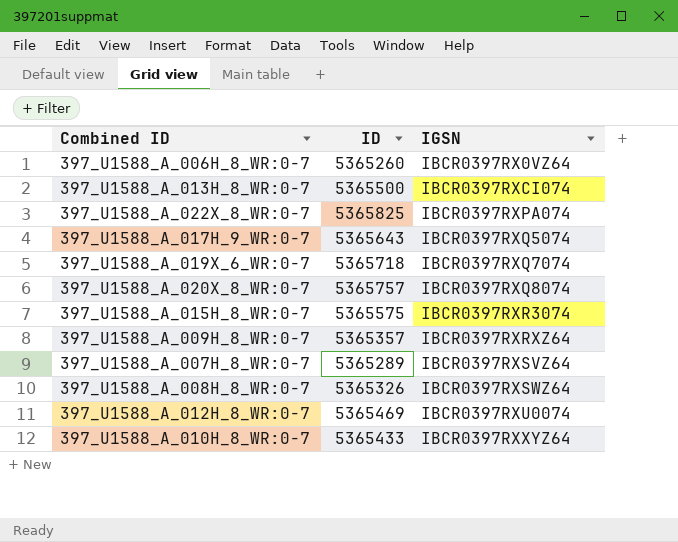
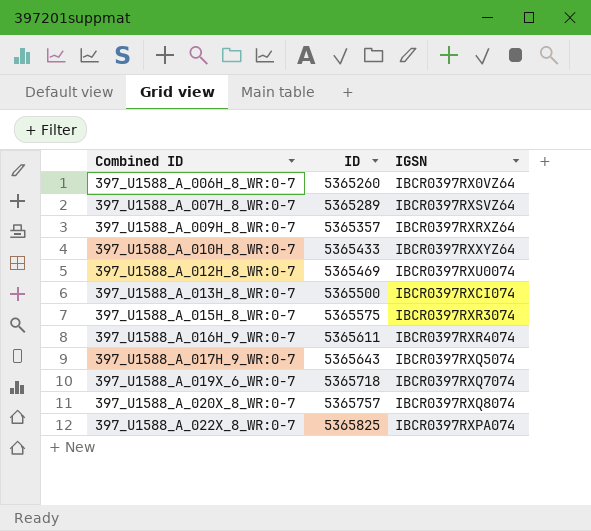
row order: IGSN ascending -> Combined ID ascending
row 397_U1588_A_008H_8_WR:0-7: 5365326 | IBCR0397RXSWZ64 -> none
row 397_U1588_A_016H_9_WR:0-7: none -> 5365611 | IBCR0397RXR4074

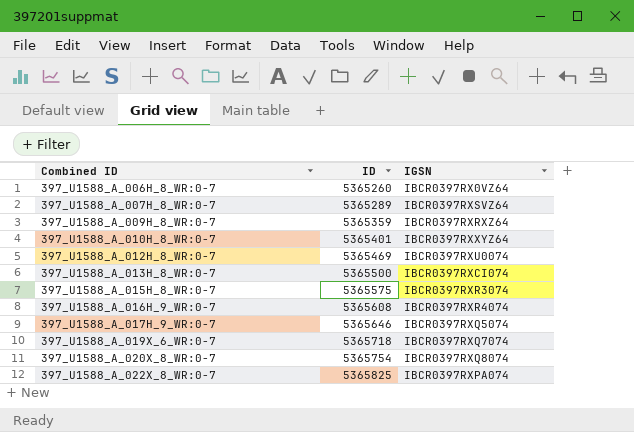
397_U1588_A_009H_8_WR:0-7 | ID: 5365357 -> 5365359
397_U1588_A_010H_8_WR:0-7 | ID: 5365433 -> 5365401
397_U1588_A_016H_9_WR:0-7 | ID: 5365611 -> 5365608
397_U1588_A_017H_9_WR:0-7 | ID: 5365643 -> 5365646
397_U1588_A_020X_8_WR:0-7 | ID: 5365757 -> 5365754

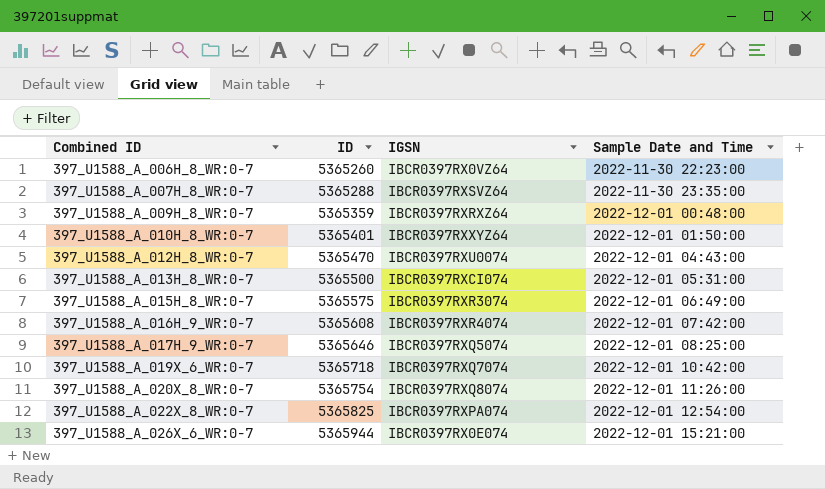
column Sample Date and Time | position: none -> 4
397_U1588_A_007H_8_WR:0-7 | ID: 5365289 -> 5365288
397_U1588_A_012H_8_WR:0-7 | ID: 5365469 -> 5365470
row 397_U1588_A_026X_6_WR:0-7: none -> 5365944 | IBCR0397RX0E074 | 2022-12-01 15:21:00

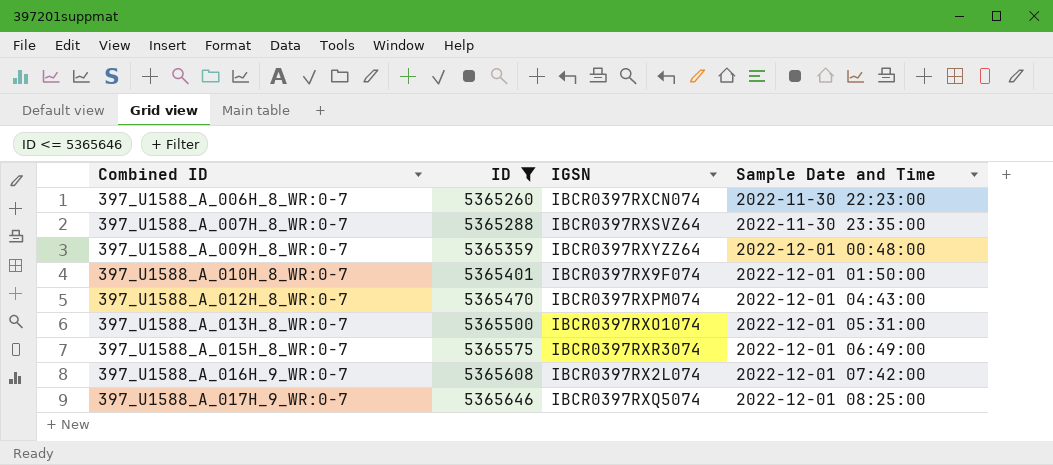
filter: none -> ID <= 5365646
397_U1588_A_006H_8_WR:0-7 | IGSN: IBCR0397RX0VZ64 -> IBCR0397RXCN074
397_U1588_A_009H_8_WR:0-7 | IGSN: IBCR0397RXRXZ64 -> IBCR0397RXYZZ64
397_U1588_A_010H_8_WR:0-7 | IGSN: IBCR0397RXXYZ64 -> IBCR0397RX9F074
397_U1588_A_012H_8_WR:0-7 | IGSN: IBCR0397RXU0074 -> IBCR0397RXPM074
397_U1588_A_013H_8_WR:0-7 | IGSN: IBCR0397RXCI074 -> IBCR0397RXO1074
397_U1588_A_016H_9_WR:0-7 | IGSN: IBCR0397RXR4074 -> IBCR0397RX2L074

